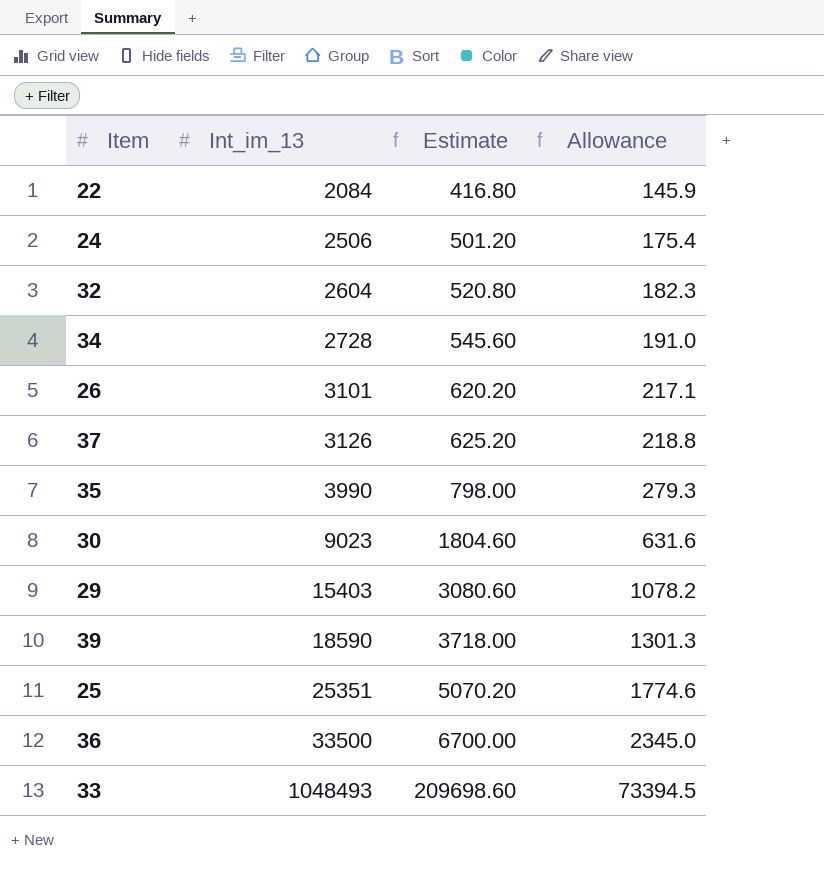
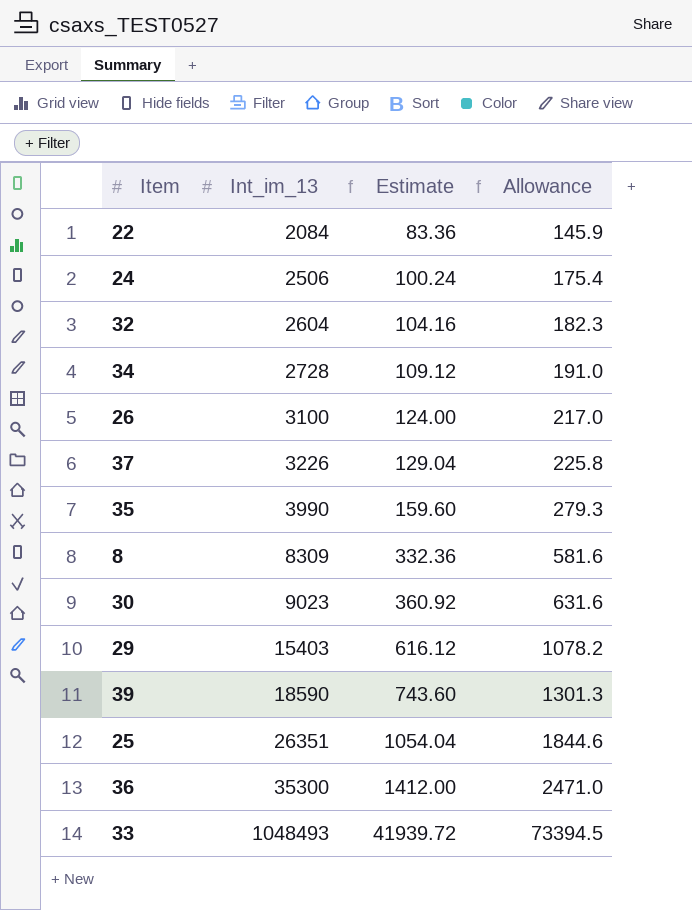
column Estimate | formula: [Int_im_13] * 0.2 -> [Int_im_13] * 0.04
26 | Int_im_13: 3101 -> 3100
26 | Allowance: 217.1 -> 217.0
37 | Int_im_13: 3126 -> 3226
37 | Allowance: 218.8 -> 225.8
row 8: none -> 8309 | 332.36 | 581.6
25 | Int_im_13: 25351 -> 26351
25 | Allowance: 1774.6 -> 1844.6
36 | Int_im_13: 33500 -> 35300
36 | Allowance: 2345.0 -> 2471.0

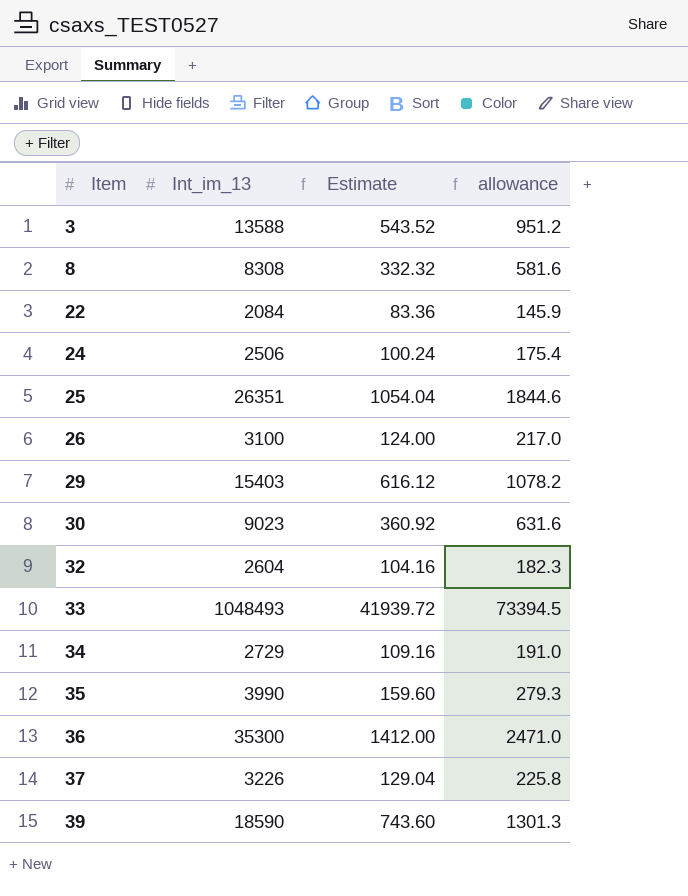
row order: Int_im_13 ascending -> Item ascending
column name: Allowance -> allowance
row 3: none -> 13588 | 543.52 | 951.2
8 | Int_im_13: 8309 -> 8308
8 | Estimate: 332.36 -> 332.32
34 | Int_im_13: 2728 -> 2729
34 | Estimate: 109.12 -> 109.16

